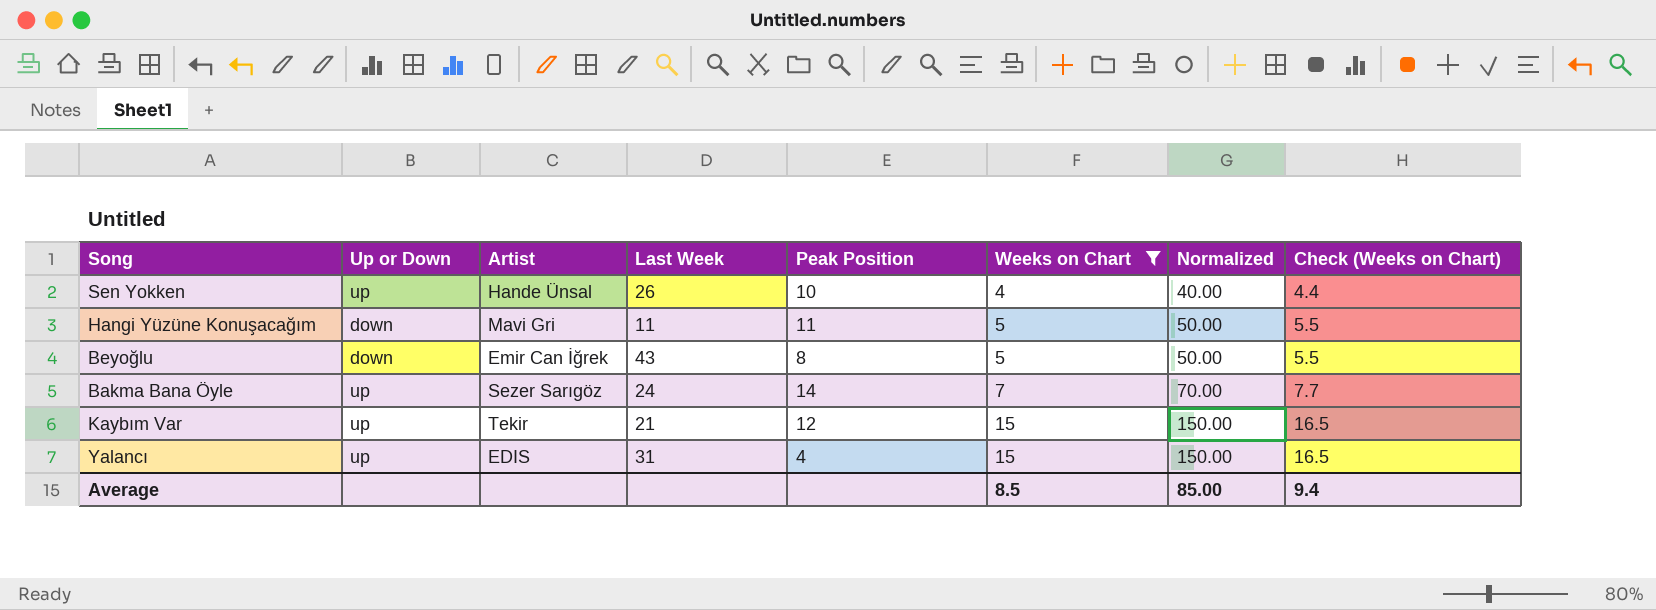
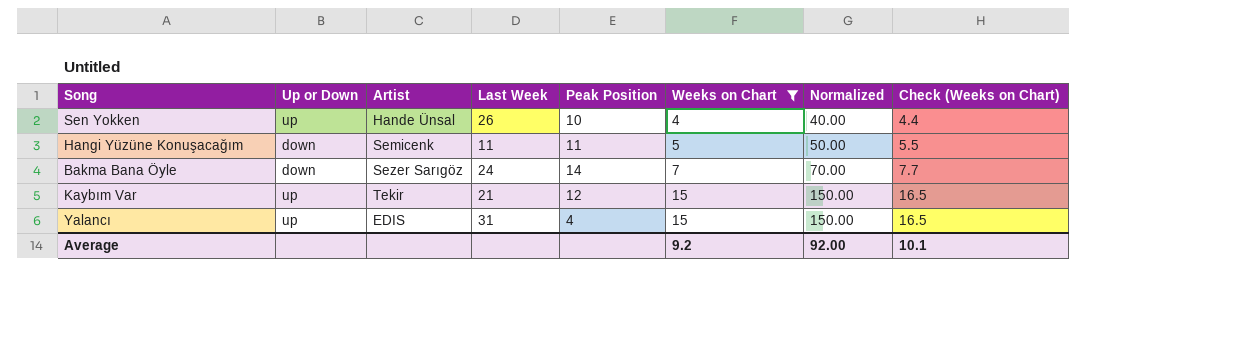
row Beyoğlu: down | Emir Can İğrek | 43 | 8 | 5 | 50.00 | 5.5 -> none
Hangi Yüzüne Konuşacağım | Artist: Mavi Gri -> Semicenk
Bakma Bana Öyle | Up or Down: up -> down
Average | Weeks on Chart: 8.5 -> 9.2
Average | Normalized: 85.00 -> 92.00
Average | Check (Weeks on Chart): 9.4 -> 10.1

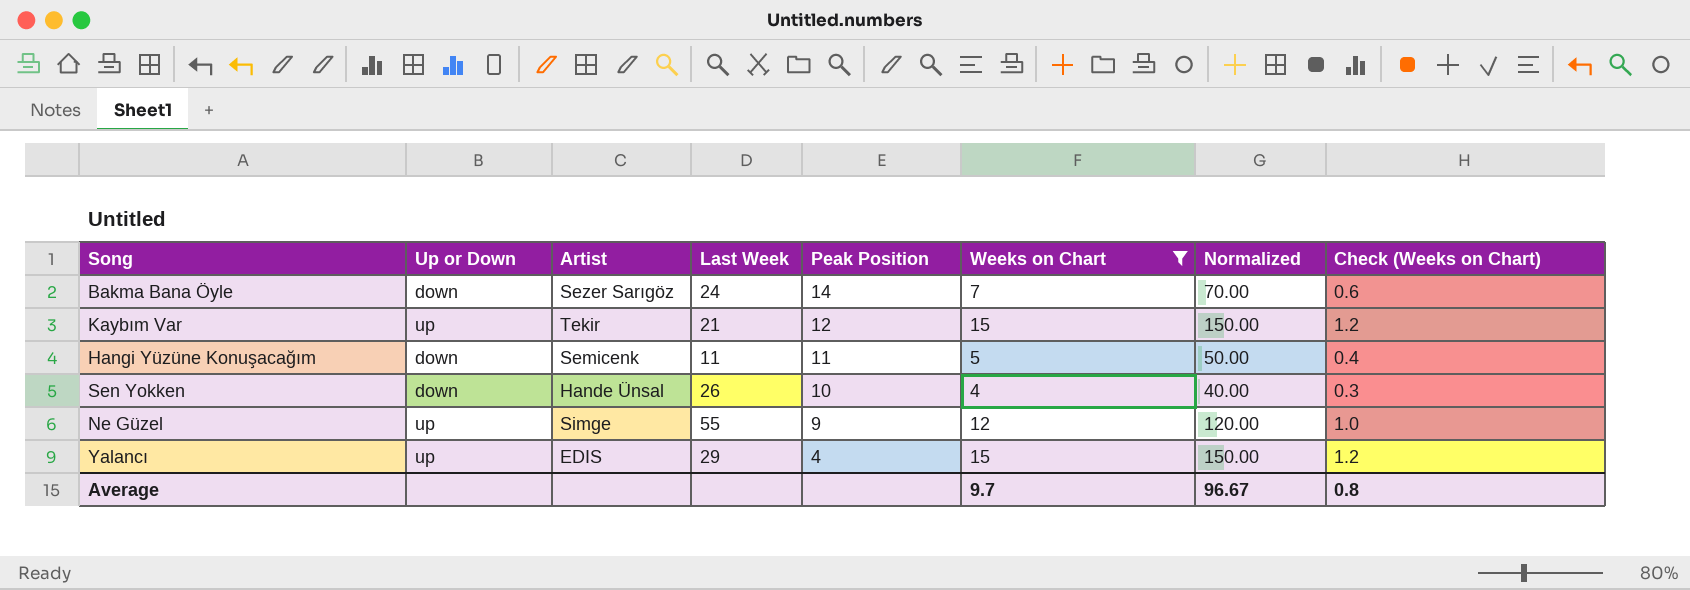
row order: Weeks on Chart ascending -> Peak Position descending
column Check (Weeks on Chart) | formula: [Weeks on Chart] * 1.1 -> [Weeks on Chart] * 0.08
Sen Yokken | Up or Down: up -> down
row Ne Güzel: none -> up | Simge | 55 | 9 | 12 | 120.00 | 1.0
Yalancı | Last Week: 31 -> 29
Average | Weeks on Chart: 9.2 -> 9.7
Average | Normalized: 92.00 -> 96.67
Average | Check (Weeks on Chart): 10.1 -> 0.8

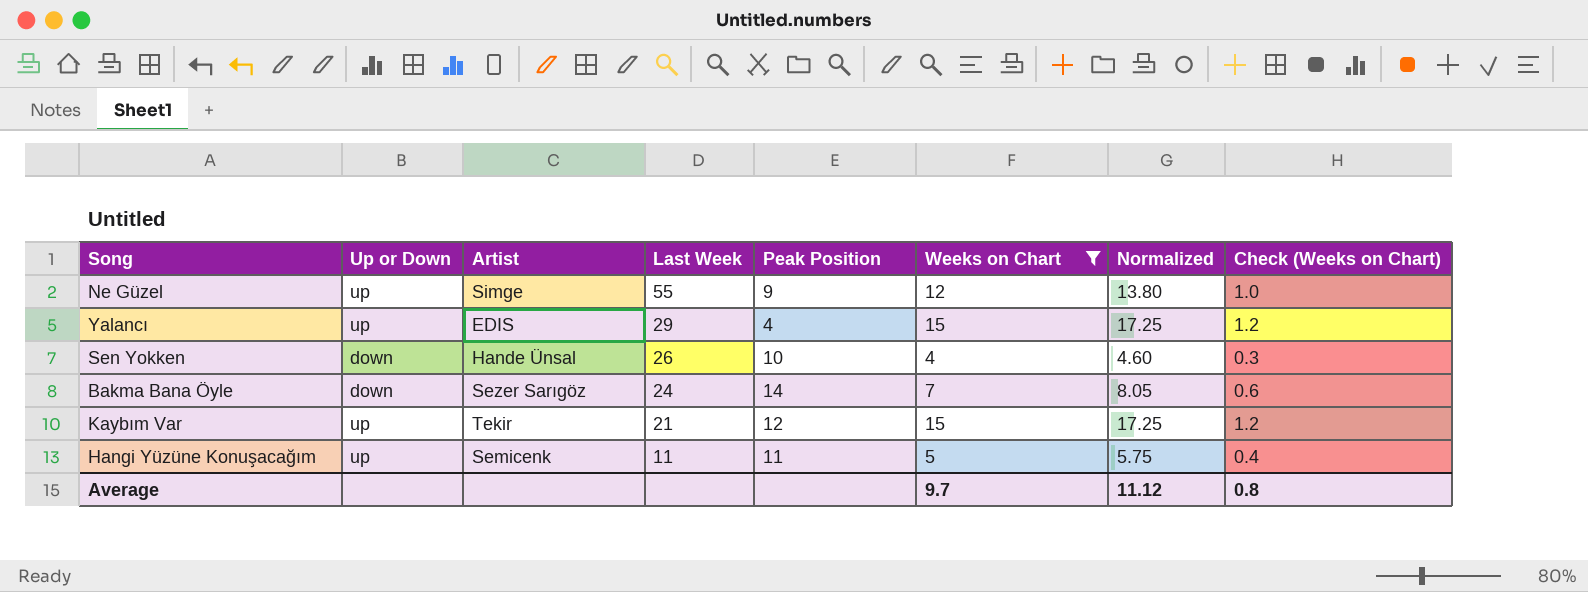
row order: Peak Position descending -> Last Week descending
column Normalized | formula: [Weeks on Chart] * 10 -> [Weeks on Chart] * 1.15
Hangi Yüzüne Konuşacağım | Up or Down: down -> up
Average | Normalized: 96.67 -> 11.12

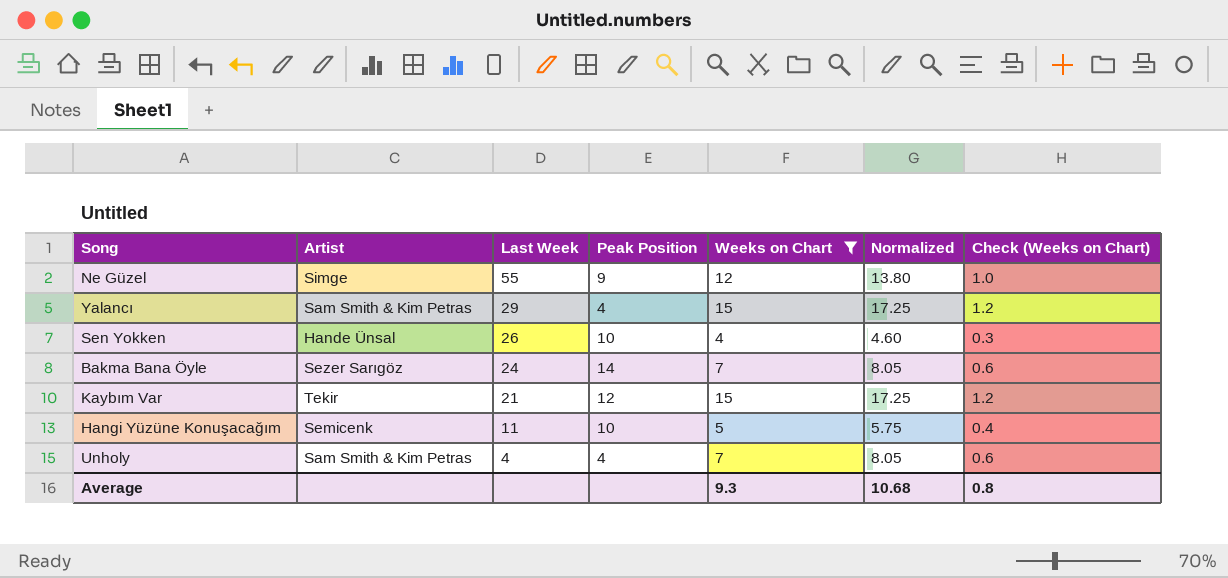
column Up or Down | position: 2 -> none
Yalancı | Artist: EDIS -> Sam Smith & Kim Petras
Hangi Yüzüne Konuşacağım | Peak Position: 11 -> 10
row Unholy: none -> Sam Smith & Kim Petras | 4 | 4 | 7 | 8.05 | 0.6
Average | Weeks on Chart: 9.7 -> 9.3
Average | Normalized: 11.12 -> 10.68

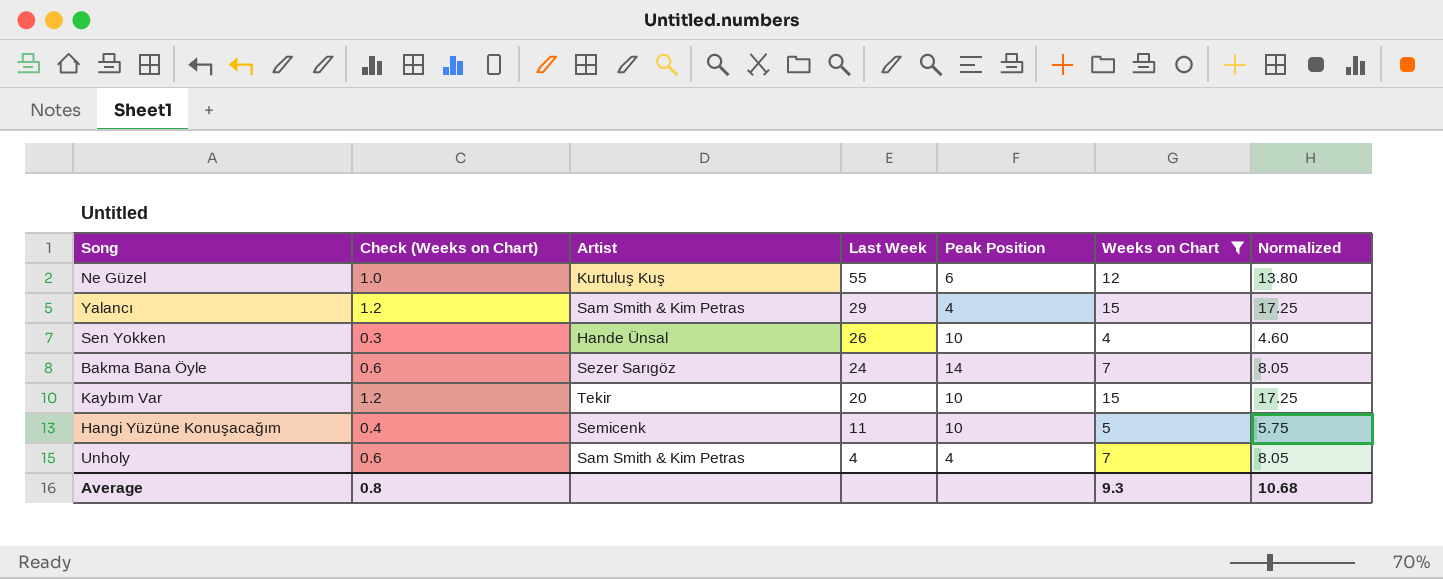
column Check (Weeks on Chart) | position: 7 -> 2
Ne Güzel | Artist: Simge -> Kurtuluş Kuş
Ne Güzel | Peak Position: 9 -> 6
Kaybım Var | Last Week: 21 -> 20
Kaybım Var | Peak Position: 12 -> 10

